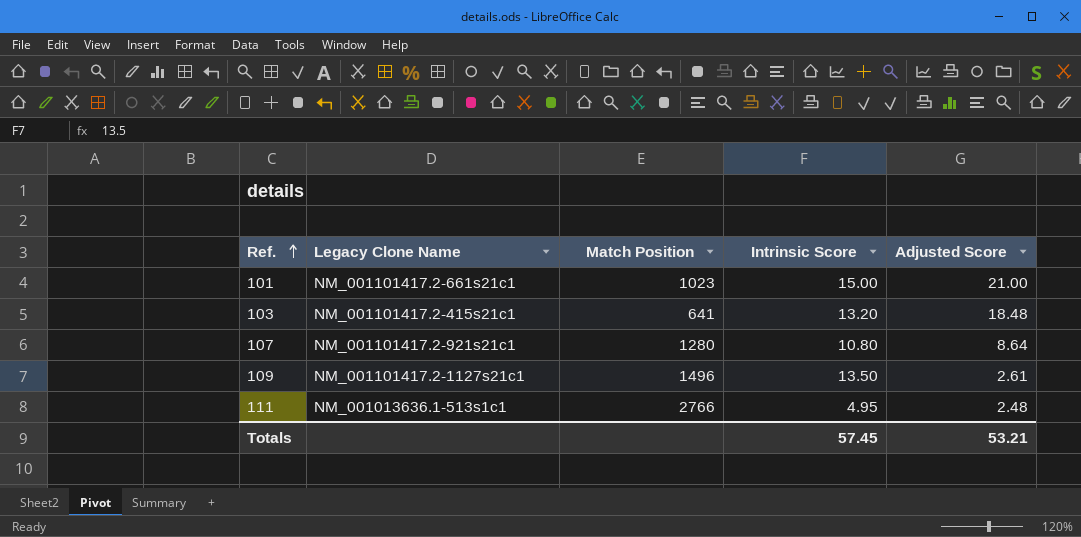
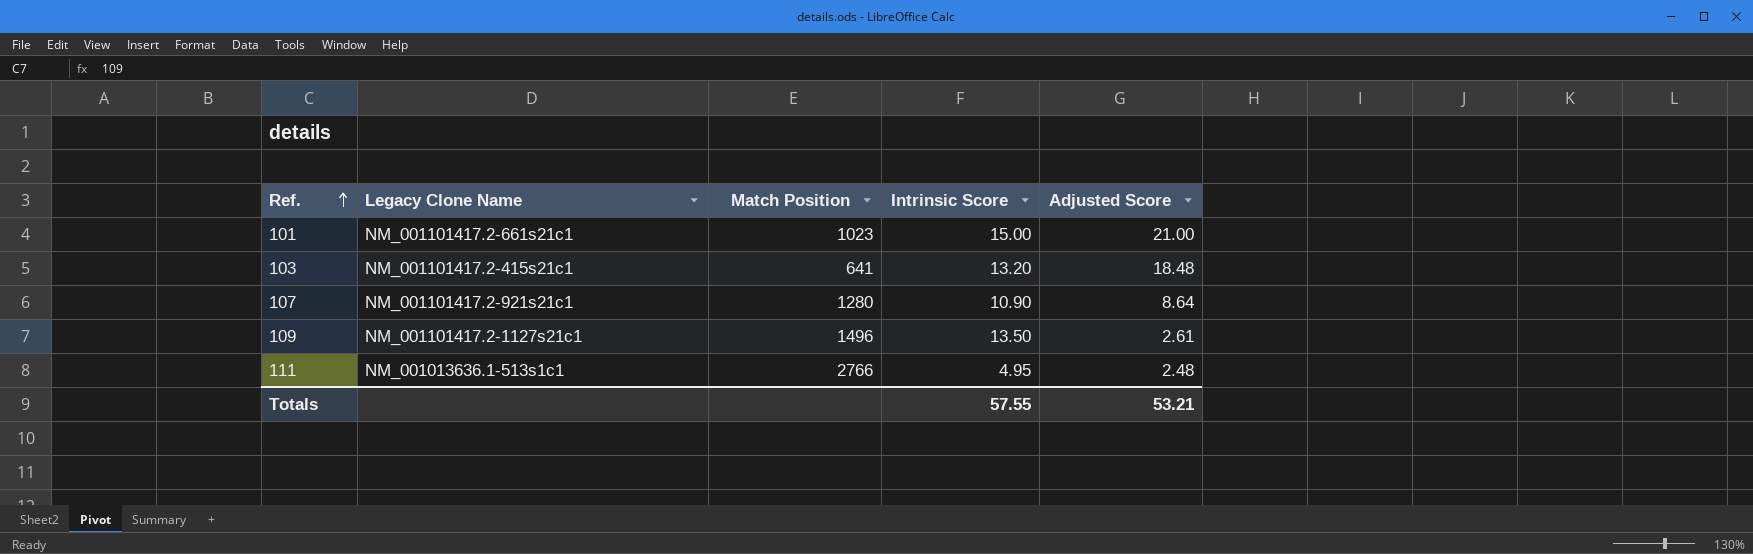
107 | Intrinsic Score: 10.80 -> 10.90
Totals | Intrinsic Score: 57.45 -> 57.55

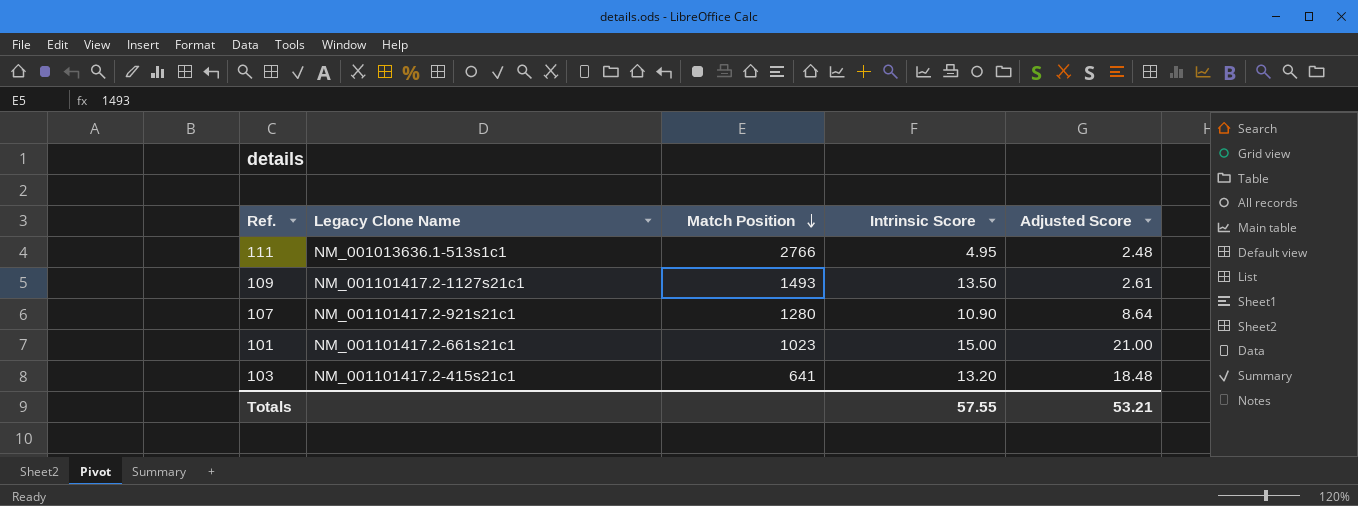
row order: Ref. ascending -> Match Position descending
109 | Match Position: 1496 -> 1493

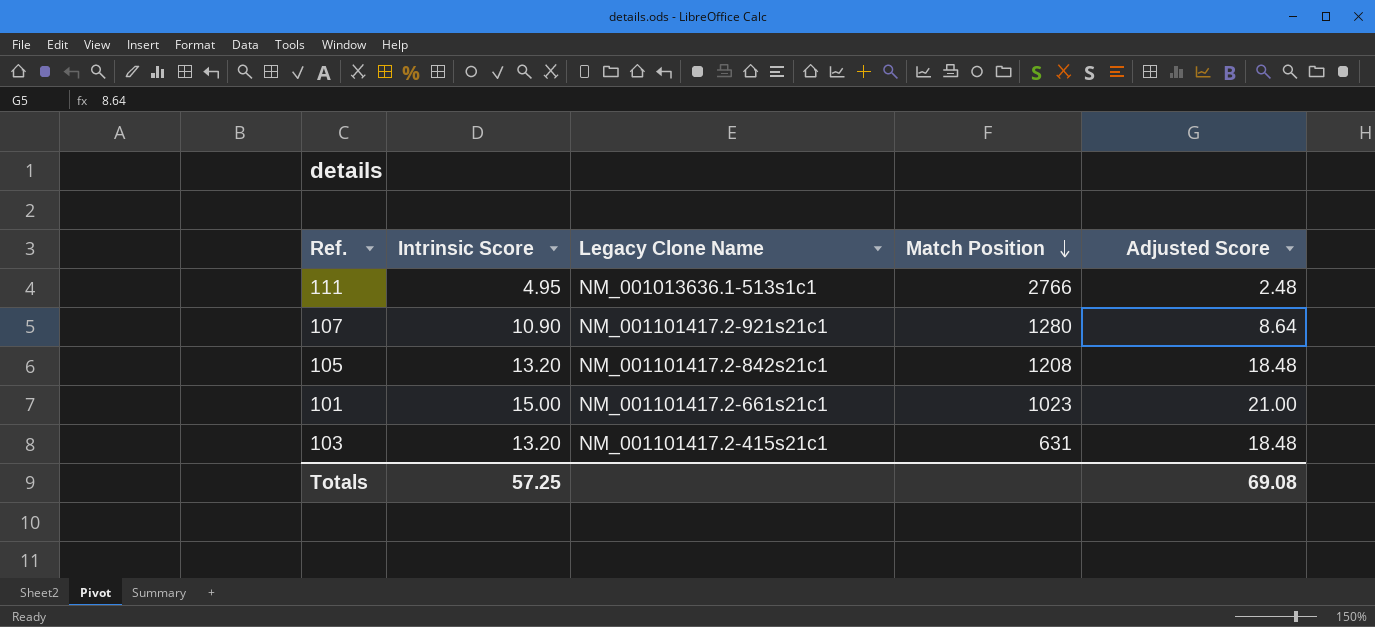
column Intrinsic Score | position: 4 -> 2
row 109: NM_001101417.2-1127s21c1 | 1493 | 13.50 | 2.61 -> none
row 105: none -> 13.20 | NM_001101417.2-842s21c1 | 1208 | 18.48
103 | Match Position: 641 -> 631
Totals | Intrinsic Score: 57.55 -> 57.25
Totals | Adjusted Score: 53.21 -> 69.08

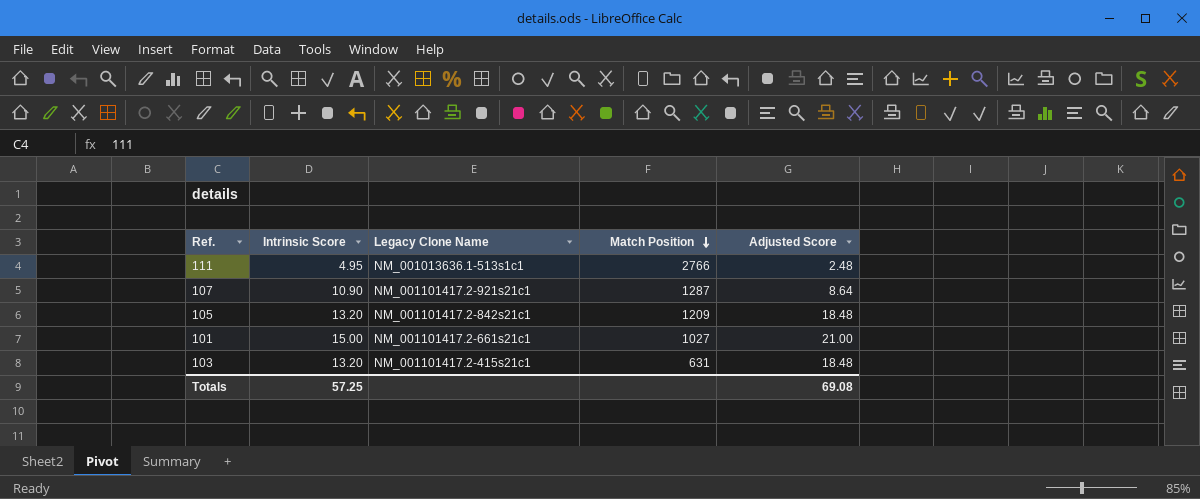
107 | Match Position: 1280 -> 1287
105 | Match Position: 1208 -> 1209
101 | Match Position: 1023 -> 1027

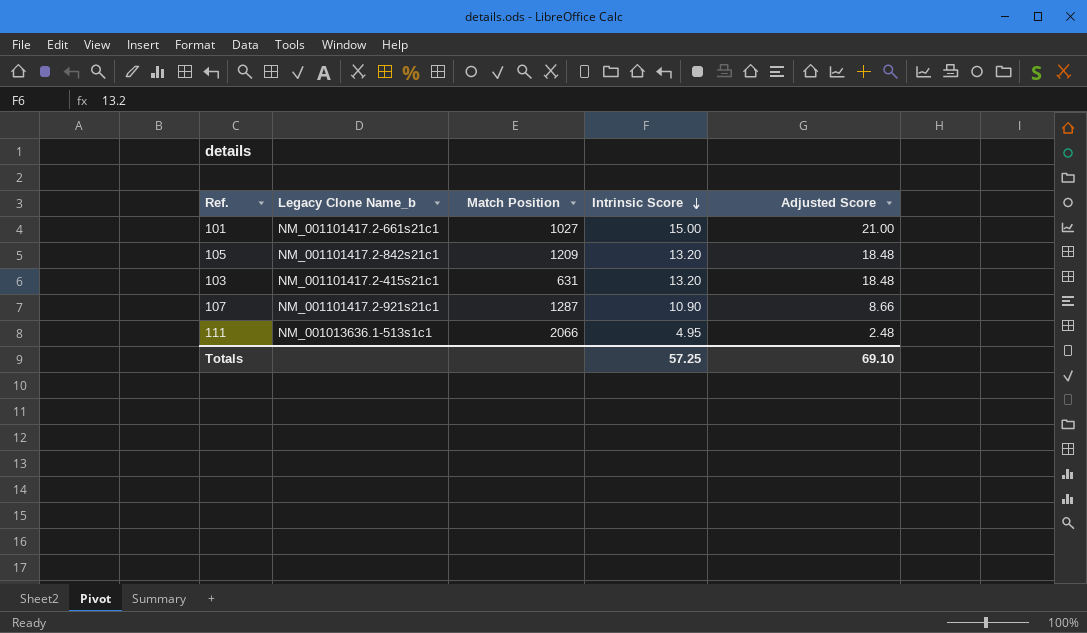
row order: Match Position descending -> Intrinsic Score descending
column name: Legacy Clone Name -> Legacy Clone Name_b
column Intrinsic Score | position: 2 -> 4
107 | Adjusted Score: 8.64 -> 8.66
111 | Match Position: 2766 -> 2066
Totals | Adjusted Score: 69.08 -> 69.10

